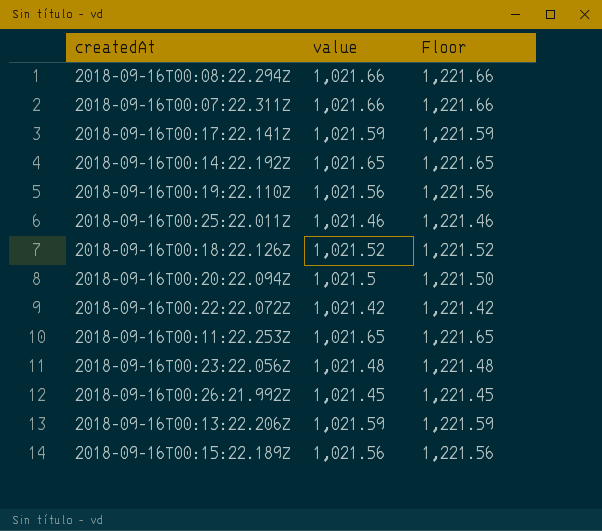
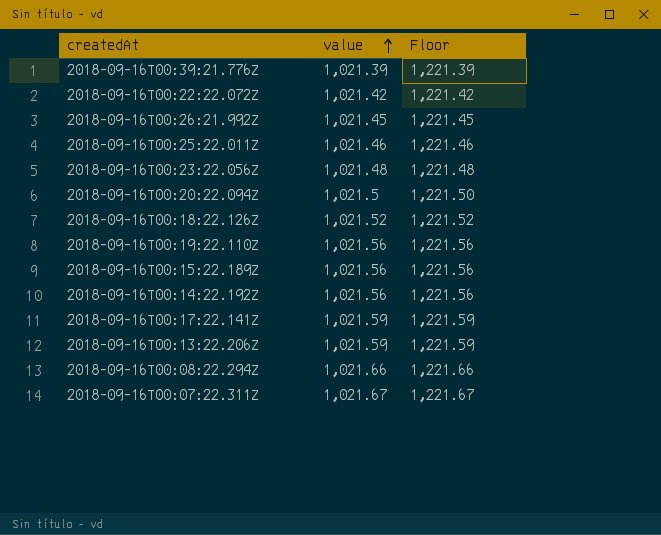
row order: none -> value ascending
row 2018-09-16T00:11:22.253Z: 1,021.65 | 1,221.65 -> none
row 2018-09-16T00:39:21.776Z: none -> 1,021.39 | 1,221.39
2018-09-16T00:14:22.192Z | value: 1,021.65 -> 1,021.56
2018-09-16T00:14:22.192Z | Floor: 1,221.65 -> 1,221.56
2018-09-16T00:07:22.311Z | value: 1,021.66 -> 1,021.67
2018-09-16T00:07:22.311Z | Floor: 1,221.66 -> 1,221.67

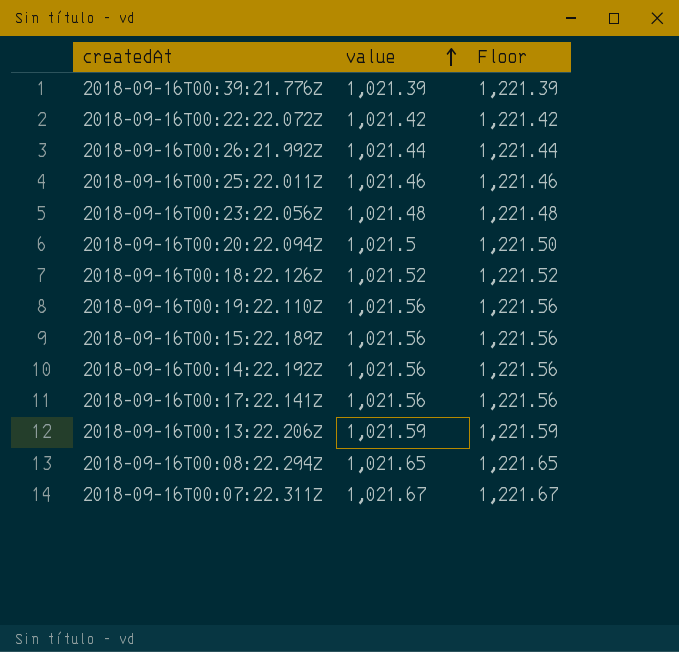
2018-09-16T00:26:21.992Z | value: 1,021.45 -> 1,021.44
2018-09-16T00:26:21.992Z | Floor: 1,221.45 -> 1,221.44
2018-09-16T00:17:22.141Z | value: 1,021.59 -> 1,021.56
2018-09-16T00:17:22.141Z | Floor: 1,221.59 -> 1,221.56
2018-09-16T00:08:22.294Z | value: 1,021.66 -> 1,021.65
2018-09-16T00:08:22.294Z | Floor: 1,221.66 -> 1,221.65

